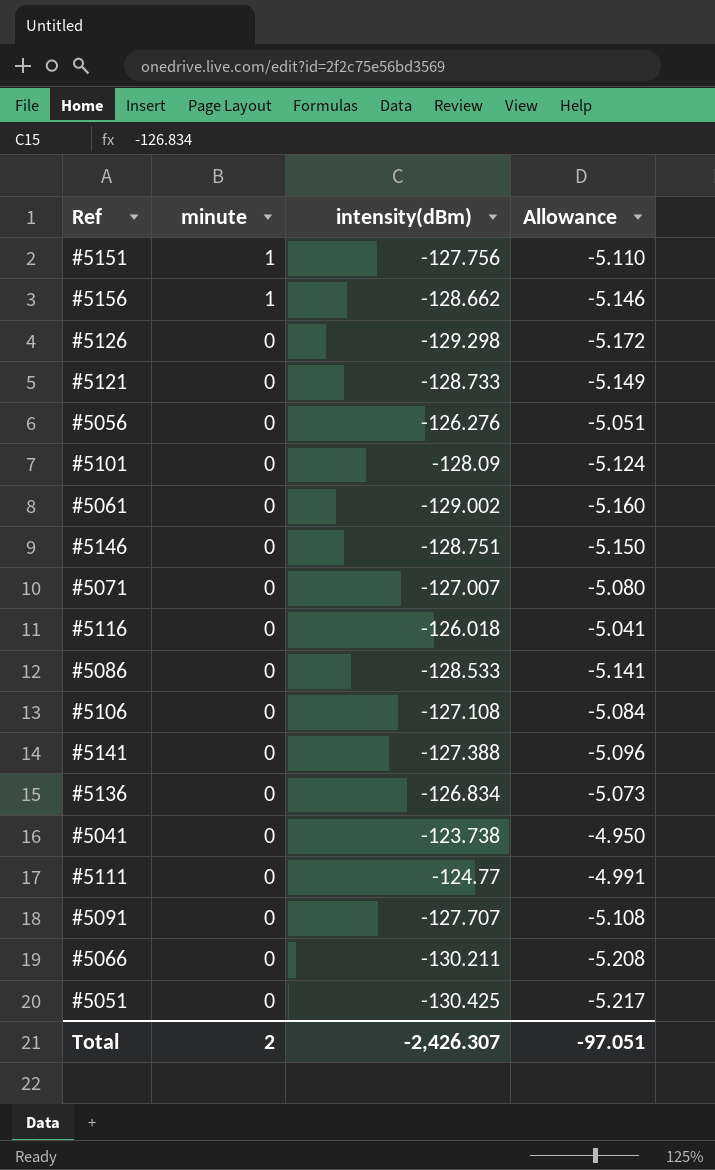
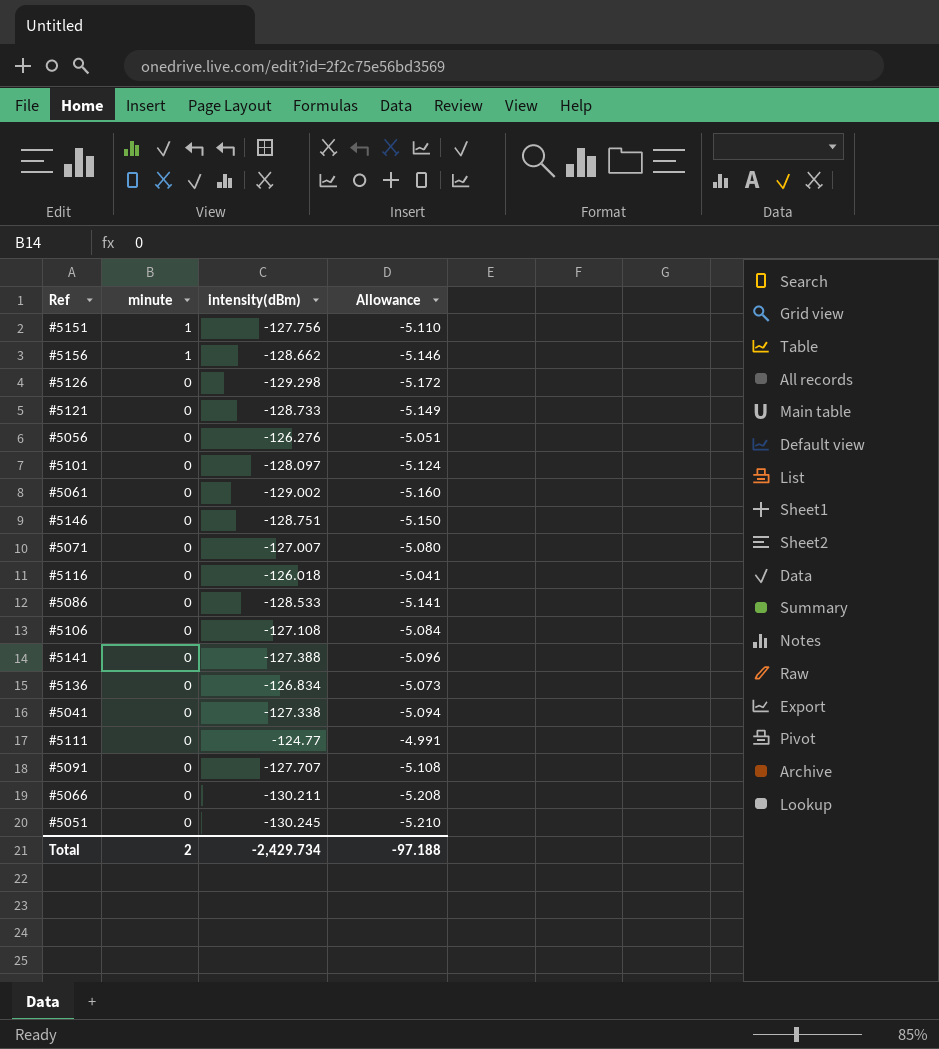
#5101 | intensity(dBm): -128.09 -> -128.097
#5041 | intensity(dBm): -123.738 -> -127.338
#5041 | Allowance: -4.950 -> -5.094
#5051 | intensity(dBm): -130.425 -> -130.245
#5051 | Allowance: -5.217 -> -5.210
Total | intensity(dBm): -2,426.307 -> -2,429.734
Total | Allowance: -97.051 -> -97.188

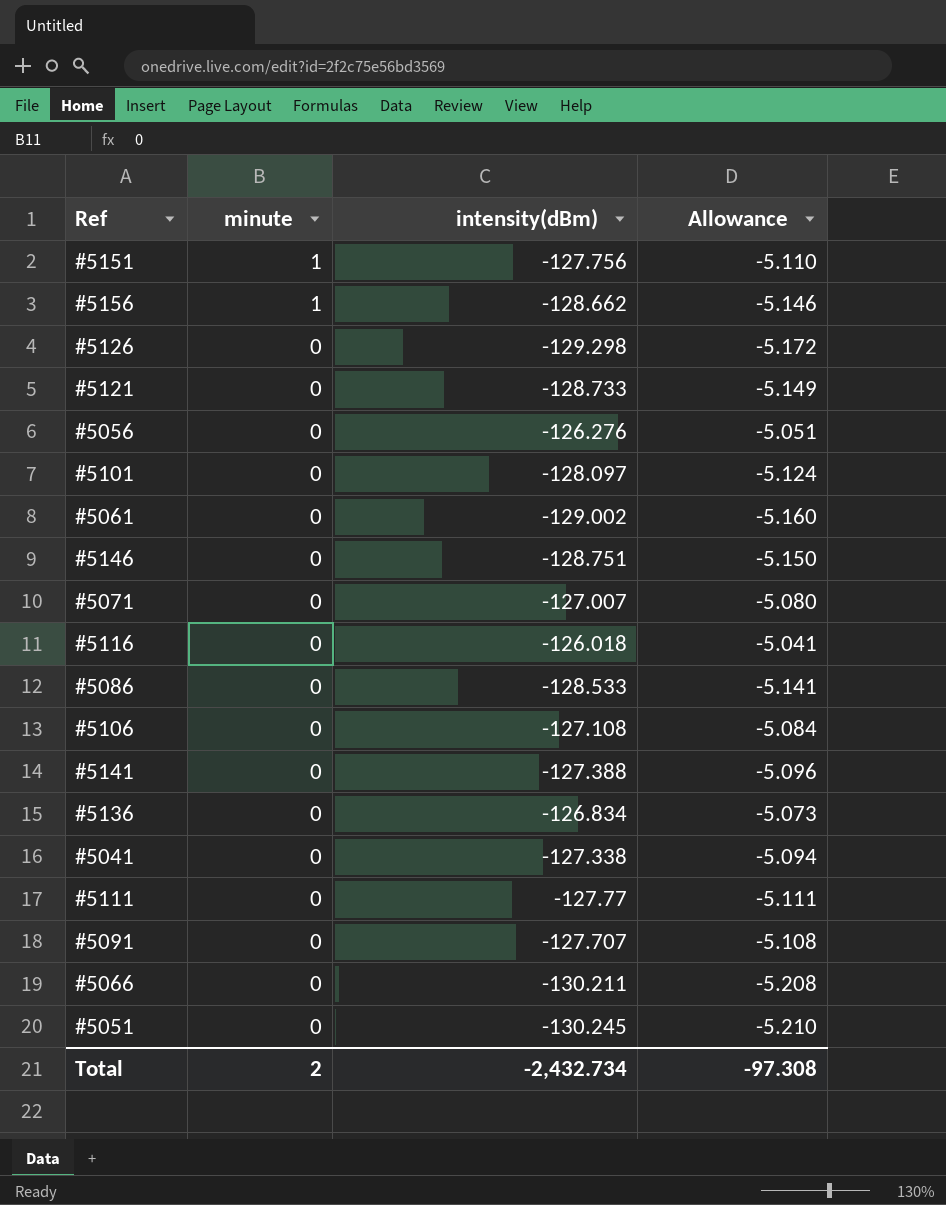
#5111 | intensity(dBm): -124.77 -> -127.77
#5111 | Allowance: -4.991 -> -5.111
Total | intensity(dBm): -2,429.734 -> -2,432.734
Total | Allowance: -97.188 -> -97.308

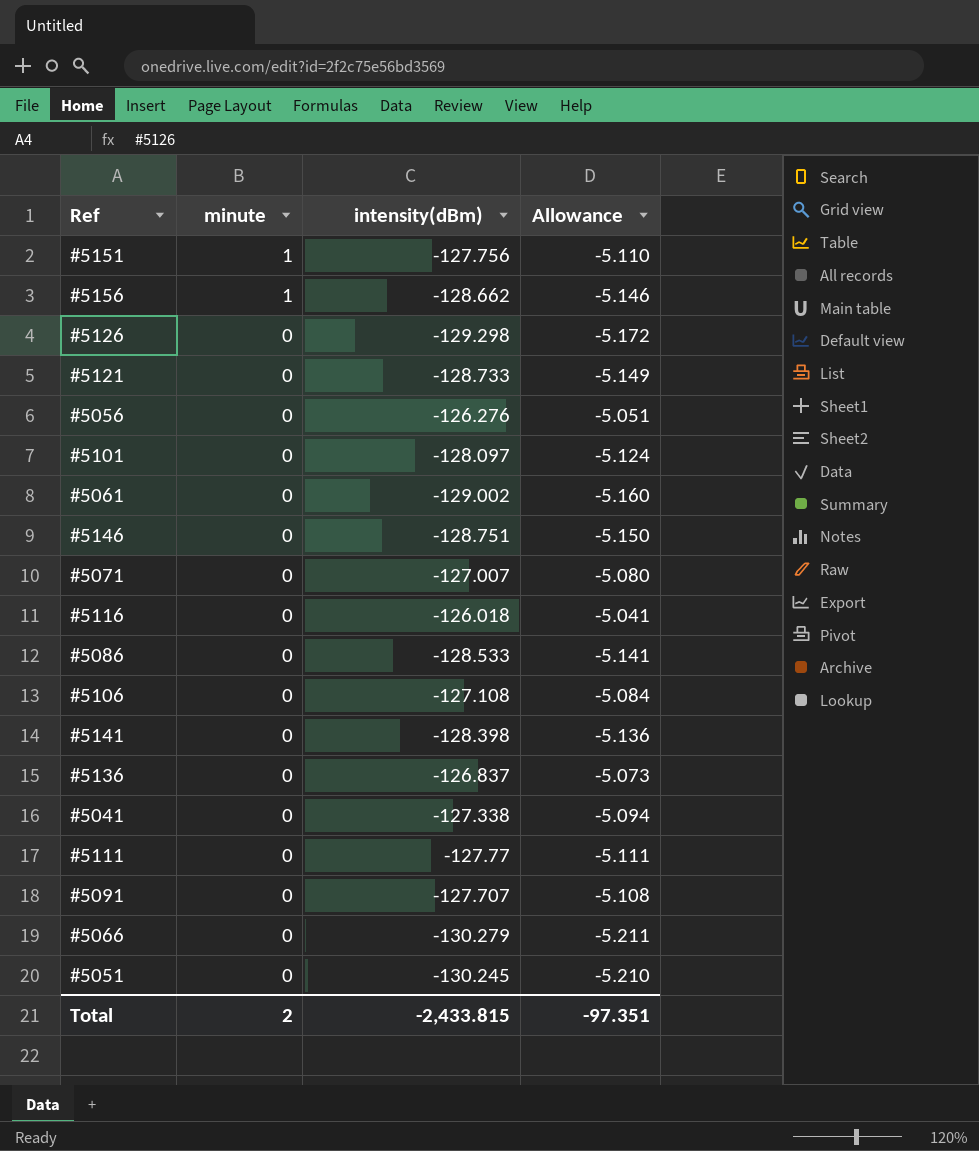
#5141 | intensity(dBm): -127.388 -> -128.398
#5141 | Allowance: -5.096 -> -5.136
#5136 | intensity(dBm): -126.834 -> -126.837
#5066 | intensity(dBm): -130.211 -> -130.279
#5066 | Allowance: -5.208 -> -5.211
Total | intensity(dBm): -2,432.734 -> -2,433.815
Total | Allowance: -97.308 -> -97.351

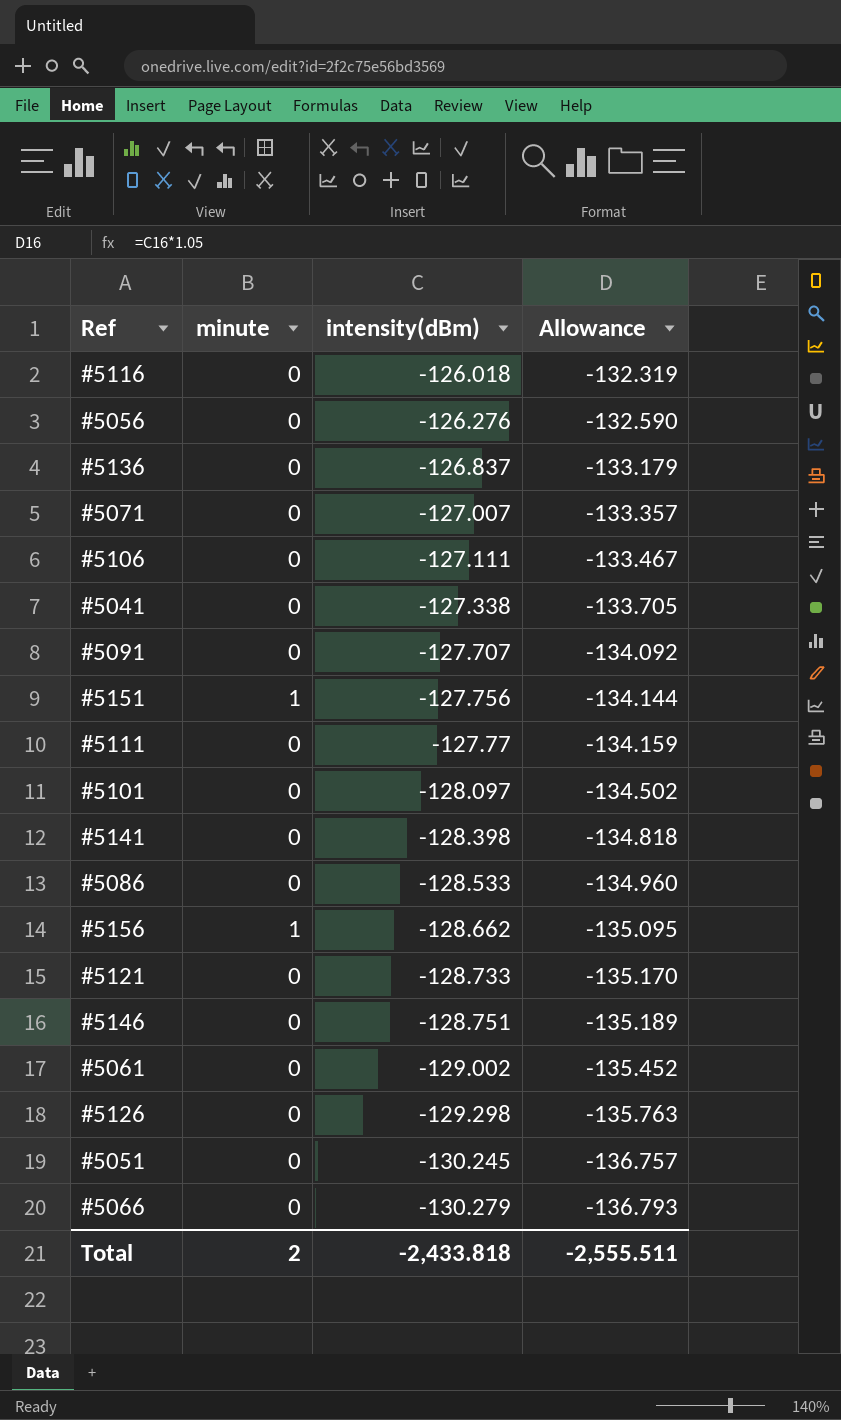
row order: minute descending -> intensity(dBm) descending
column Allowance | formula: [intensity(dBm)] * 0.04 -> [intensity(dBm)] * 1.05
#5106 | intensity(dBm): -127.108 -> -127.111
Total | intensity(dBm): -2,433.815 -> -2,433.818
Total | Allowance: -97.351 -> -2,555.511

